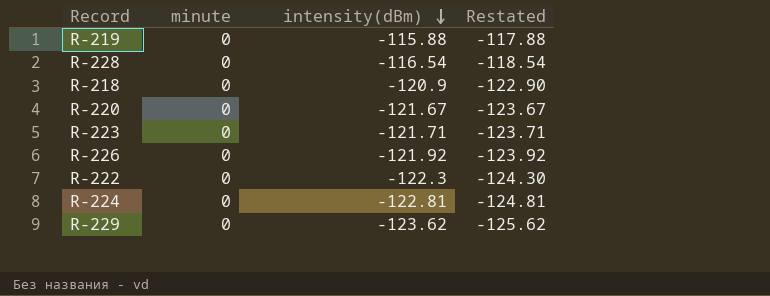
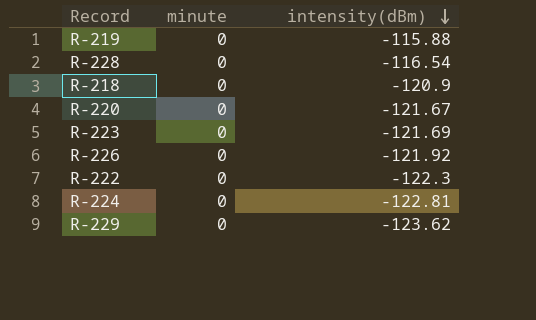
column Restated | formula: [intensity(dBm)] - 2 -> none
R-223 | intensity(dBm): -121.71 -> -121.69

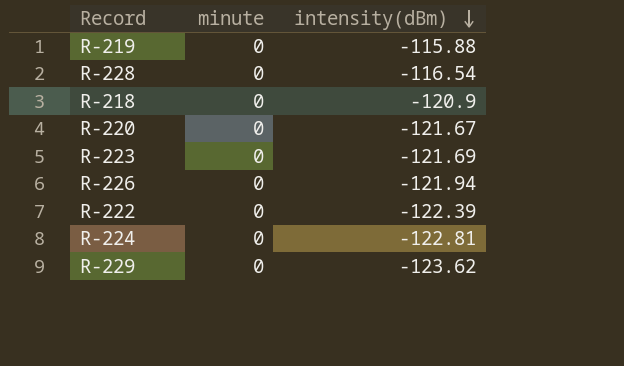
R-226 | intensity(dBm): -121.92 -> -121.94
R-222 | intensity(dBm): -122.3 -> -122.39

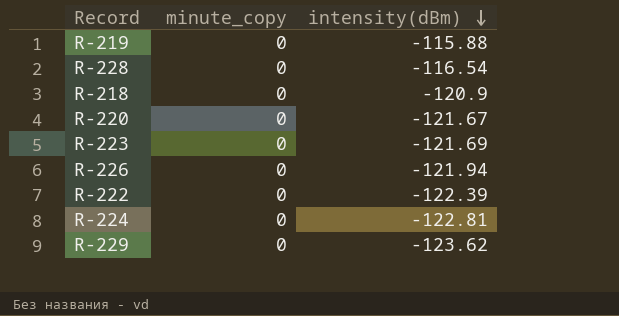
column name: minute -> minute_copy

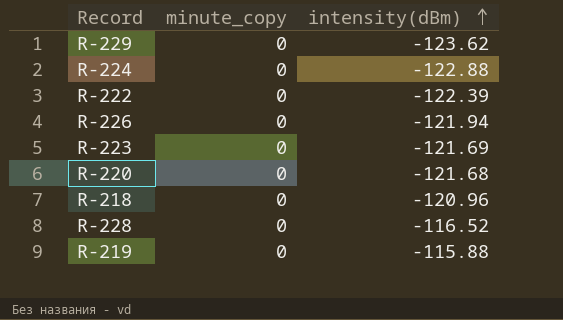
row order: intensity(dBm) descending -> intensity(dBm) ascending
R-224 | intensity(dBm): -122.81 -> -122.88
R-220 | intensity(dBm): -121.67 -> -121.68
R-218 | intensity(dBm): -120.9 -> -120.96
R-228 | intensity(dBm): -116.54 -> -116.52

